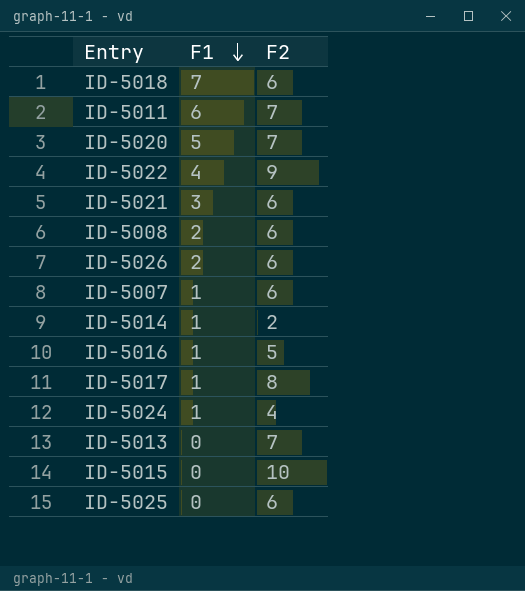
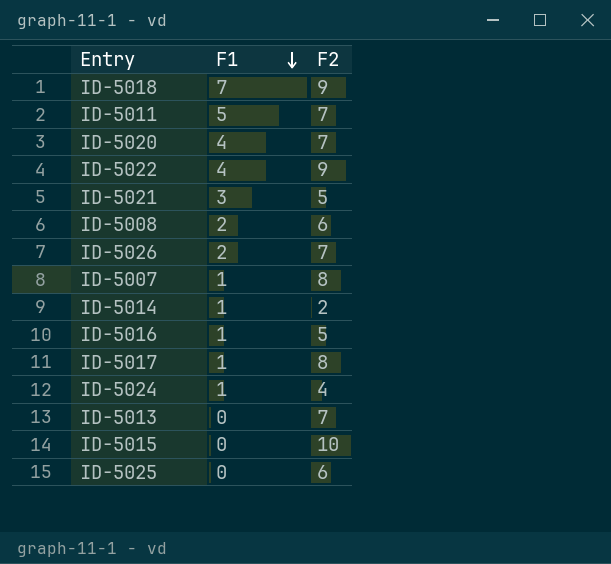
ID-5018 | F2: 6 -> 9
ID-5011 | F1: 6 -> 5
ID-5020 | F1: 5 -> 4
ID-5021 | F2: 6 -> 5
ID-5026 | F2: 6 -> 7
ID-5007 | F2: 6 -> 8

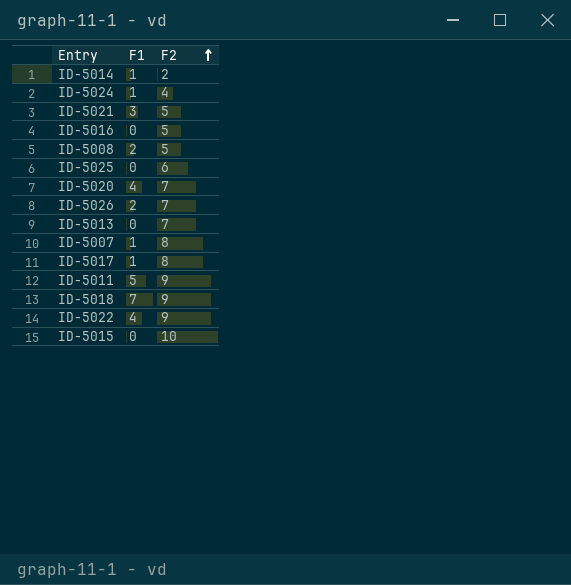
row order: F1 descending -> F2 ascending
ID-5016 | F1: 1 -> 0
ID-5008 | F2: 6 -> 5
ID-5011 | F2: 7 -> 9

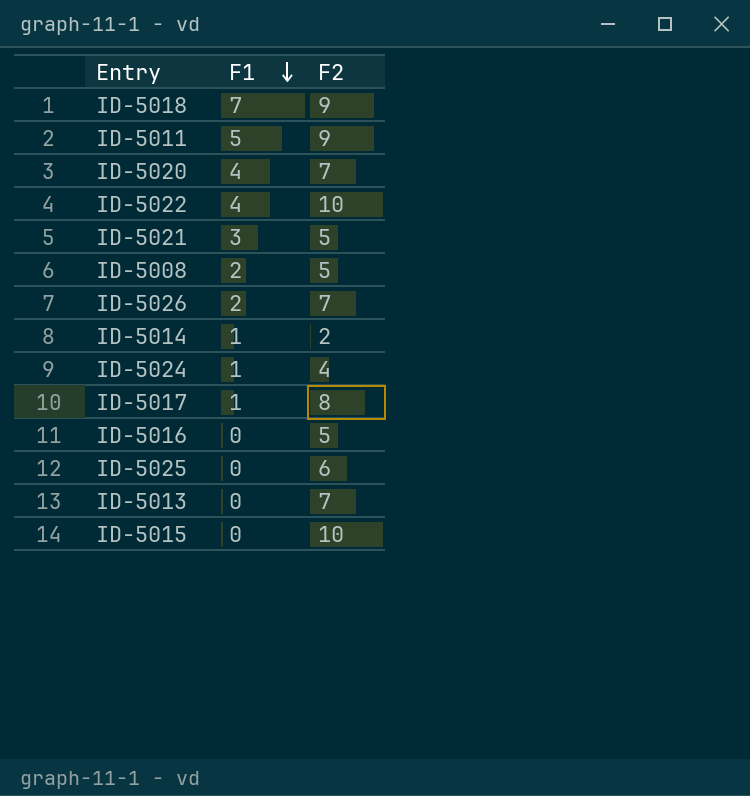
row order: F2 ascending -> F1 descending
row ID-5007: 1 | 8 -> none
ID-5022 | F2: 9 -> 10

